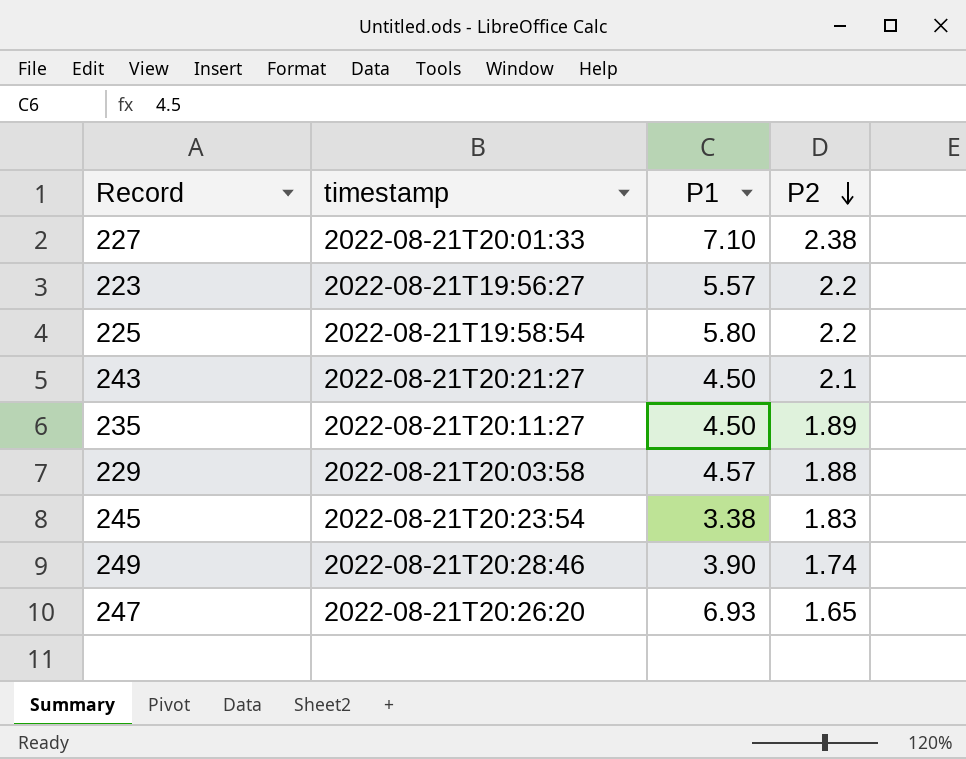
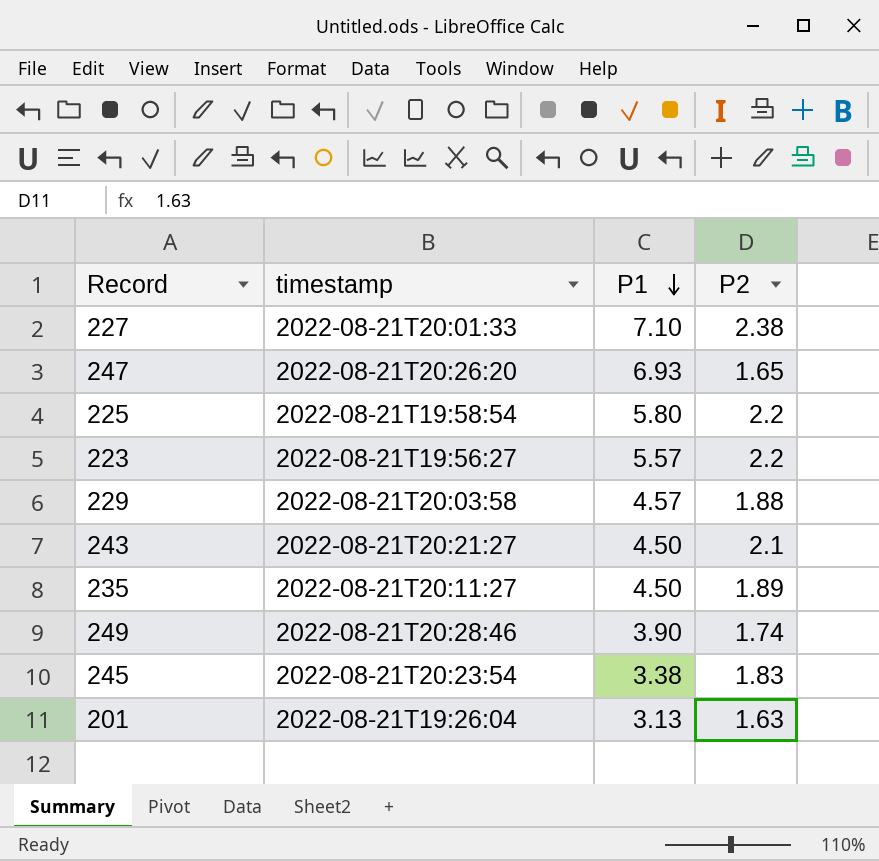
row order: P2 descending -> P1 descending
row 201: none -> 2022-08-21T19:26:04 | 3.13 | 1.63

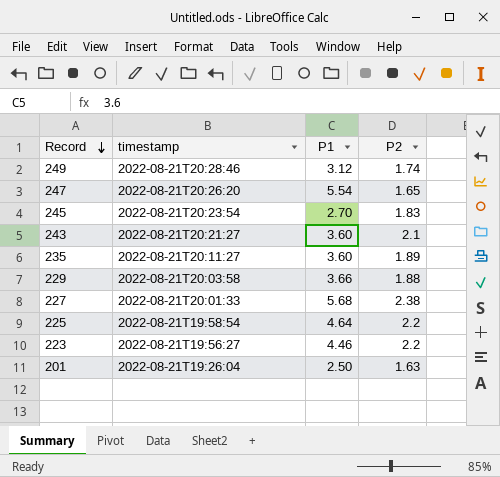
row order: P1 descending -> Record descending
249 | P1: 3.90 -> 3.12
247 | P1: 6.93 -> 5.54
245 | P1: 3.38 -> 2.70
243 | P1: 4.50 -> 3.60
235 | P1: 4.50 -> 3.60
229 | P1: 4.57 -> 3.66
227 | P1: 7.10 -> 5.68
225 | P1: 5.80 -> 4.64
223 | P1: 5.57 -> 4.46
201 | P1: 3.13 -> 2.50

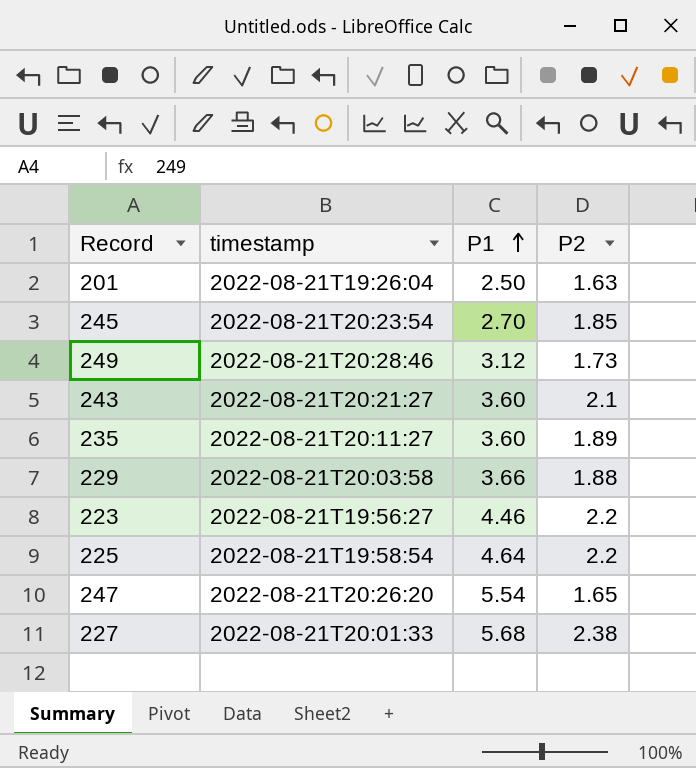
row order: Record descending -> P1 ascending
245 | P2: 1.83 -> 1.85
249 | P2: 1.74 -> 1.73

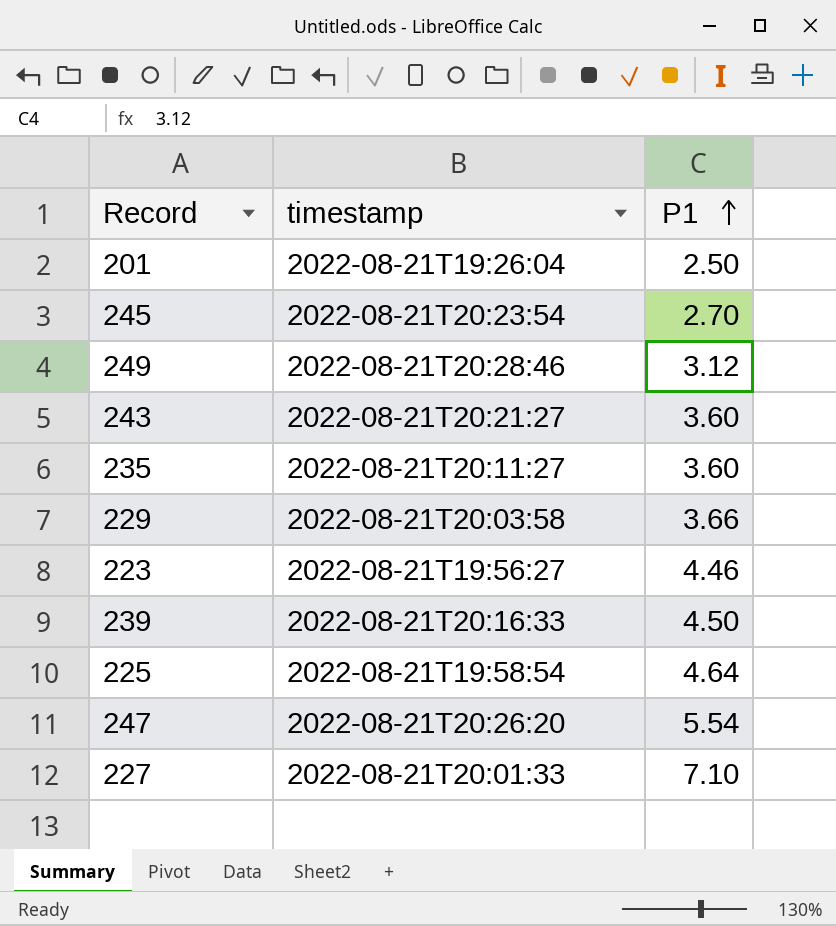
column P2 | position: 4 -> none
row 239: none -> 2022-08-21T20:16:33 | 4.50
227 | P1: 5.68 -> 7.10

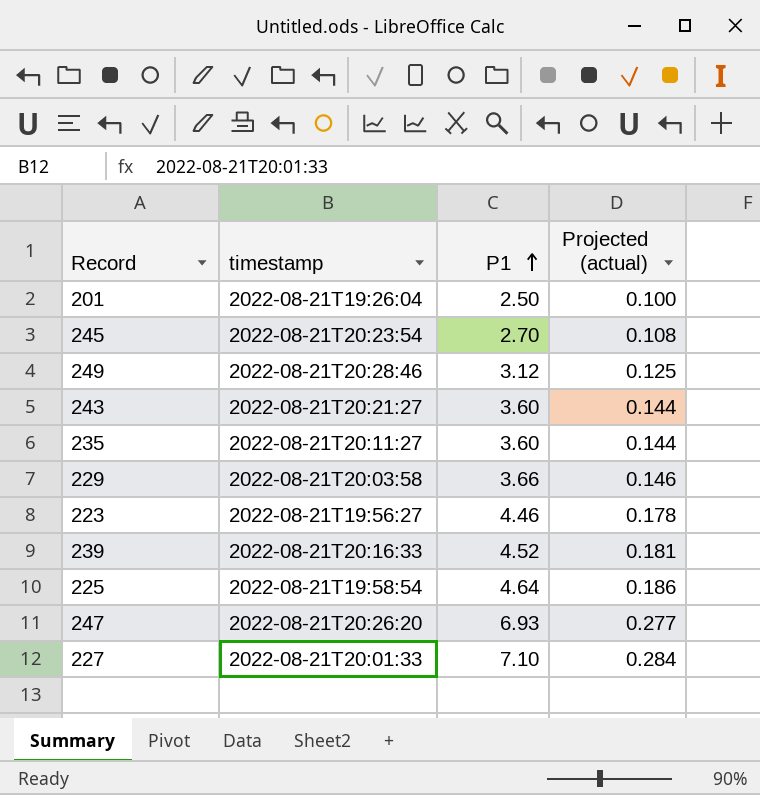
column Projected (actual) | formula: none -> [P1] * 0.04
239 | P1: 4.50 -> 4.52
247 | P1: 5.54 -> 6.93

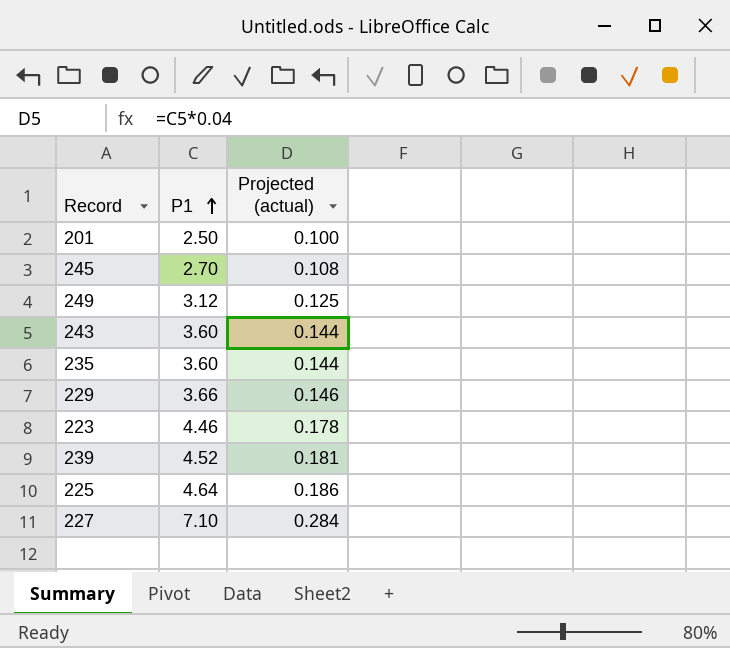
column timestamp | position: 2 -> none
row 247: 2022-08-21T20:26:20 | 6.93 | 0.277 -> none

